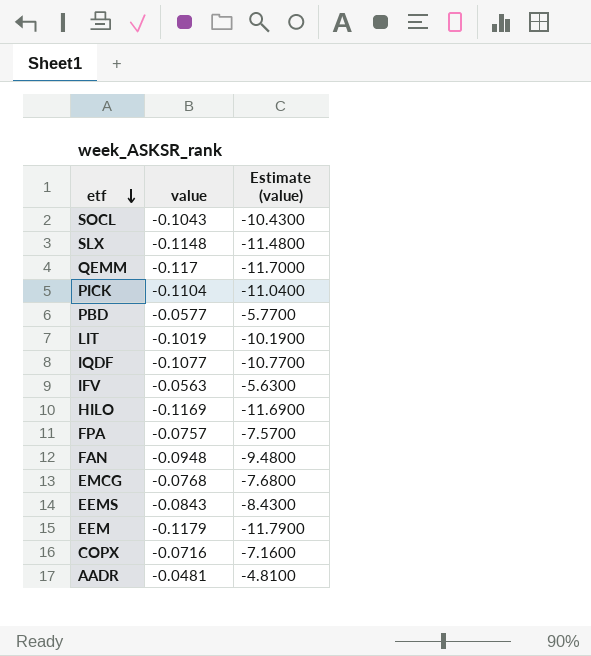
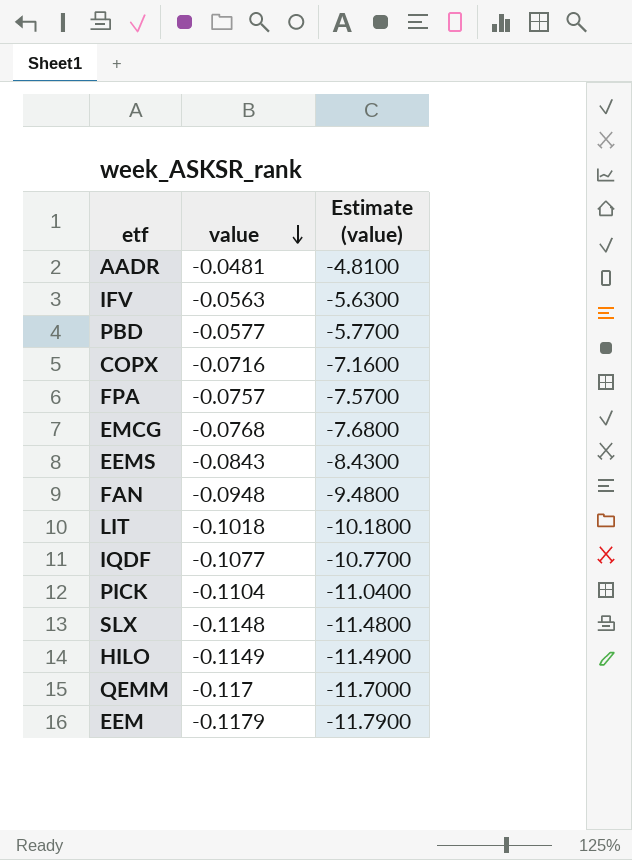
row order: etf descending -> value descending
row SOCL: -0.1043 | -10.4300 -> none
LIT | value: -0.1019 -> -0.1018
LIT | Estimate (value): -10.1900 -> -10.1800
HILO | value: -0.1169 -> -0.1149
HILO | Estimate (value): -11.6900 -> -11.4900

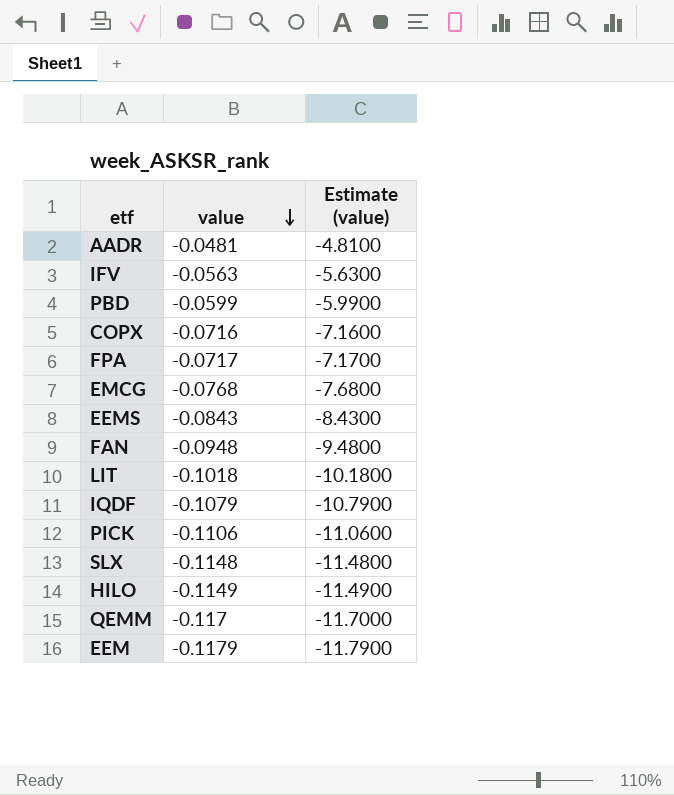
PBD | value: -0.0577 -> -0.0599
PBD | Estimate (value): -5.7700 -> -5.9900
FPA | value: -0.0757 -> -0.0717
FPA | Estimate (value): -7.5700 -> -7.1700
IQDF | value: -0.1077 -> -0.1079
IQDF | Estimate (value): -10.7700 -> -10.7900
PICK | value: -0.1104 -> -0.1106
PICK | Estimate (value): -11.0400 -> -11.0600

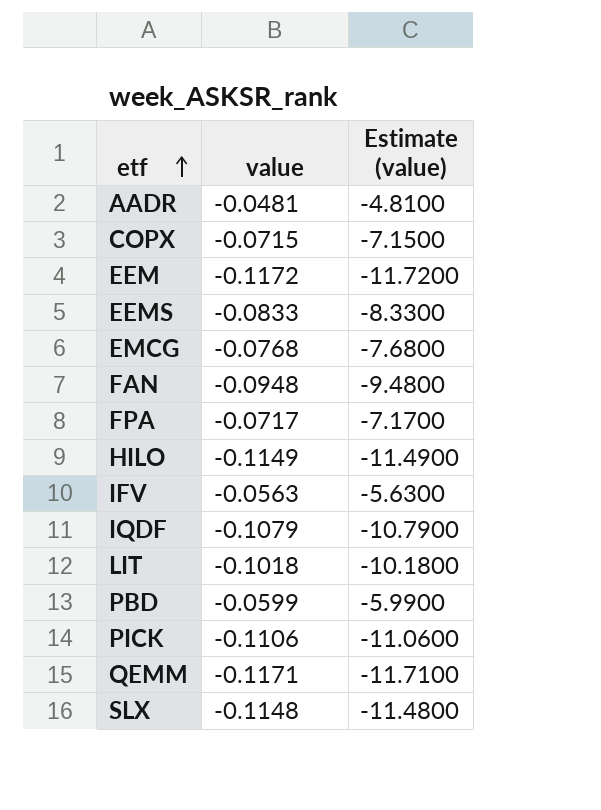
row order: value descending -> etf ascending
COPX | value: -0.0716 -> -0.0715
COPX | Estimate (value): -7.1600 -> -7.1500
EEM | value: -0.1179 -> -0.1172
EEM | Estimate (value): -11.7900 -> -11.7200
EEMS | value: -0.0843 -> -0.0833
EEMS | Estimate (value): -8.4300 -> -8.3300
QEMM | value: -0.117 -> -0.1171
QEMM | Estimate (value): -11.7000 -> -11.7100

